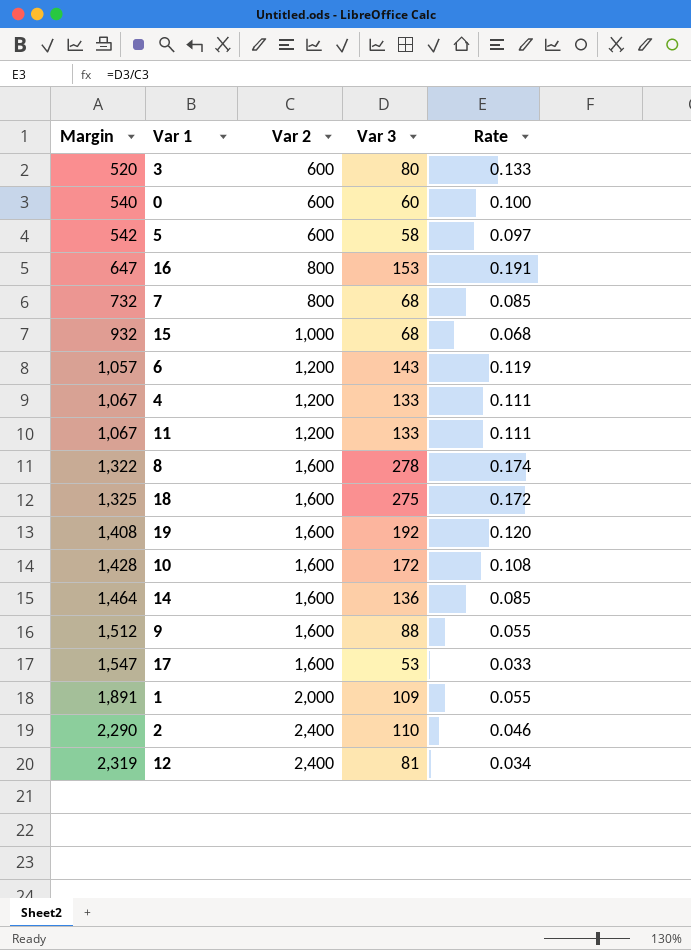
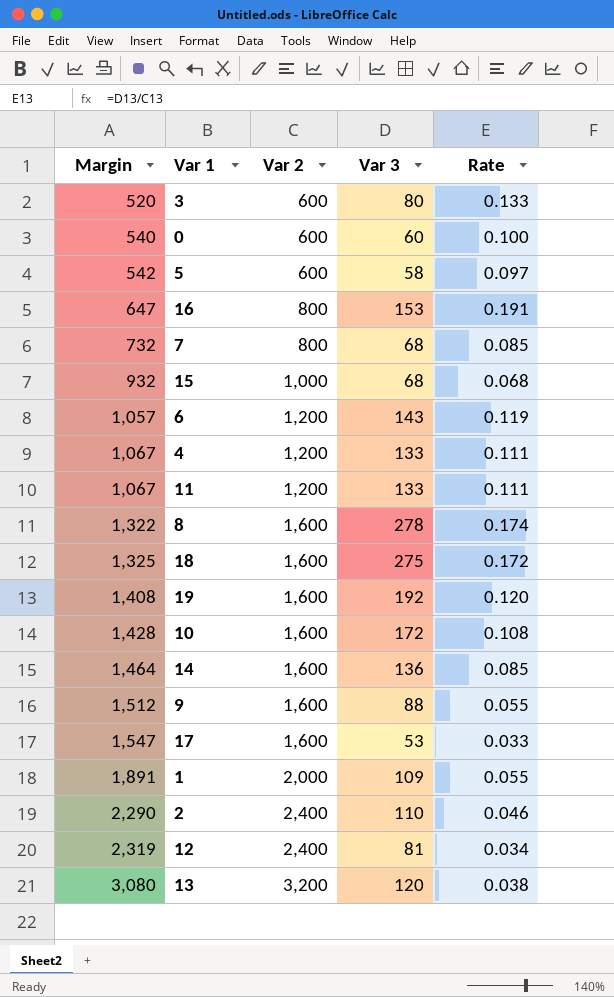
row 13: none -> 3,080 | 3,200 | 120 | 0.038

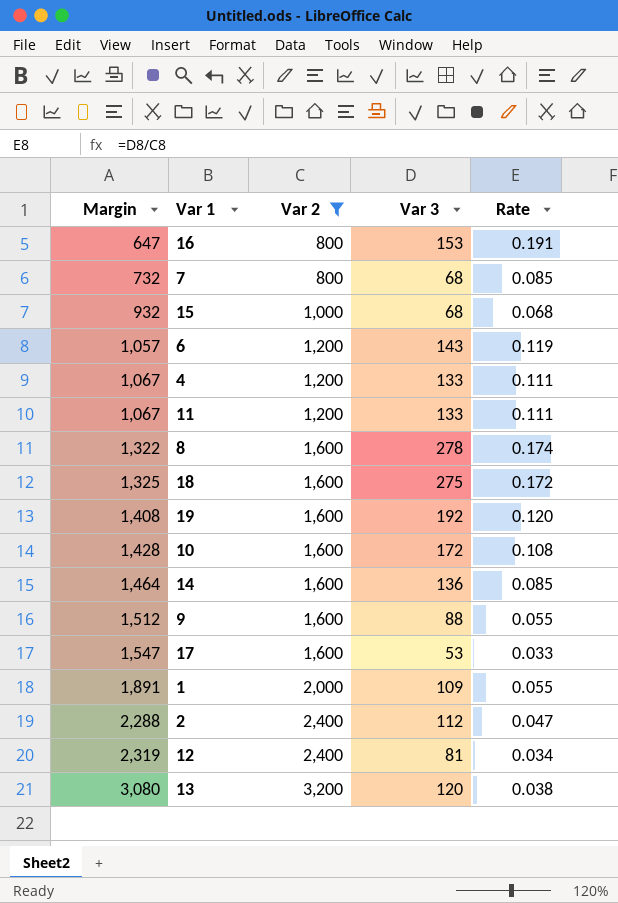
filter: none -> Var 2 != 600
2 | Margin: 2,290 -> 2,288
2 | Var 3: 110 -> 112
2 | Rate: 0.046 -> 0.047

